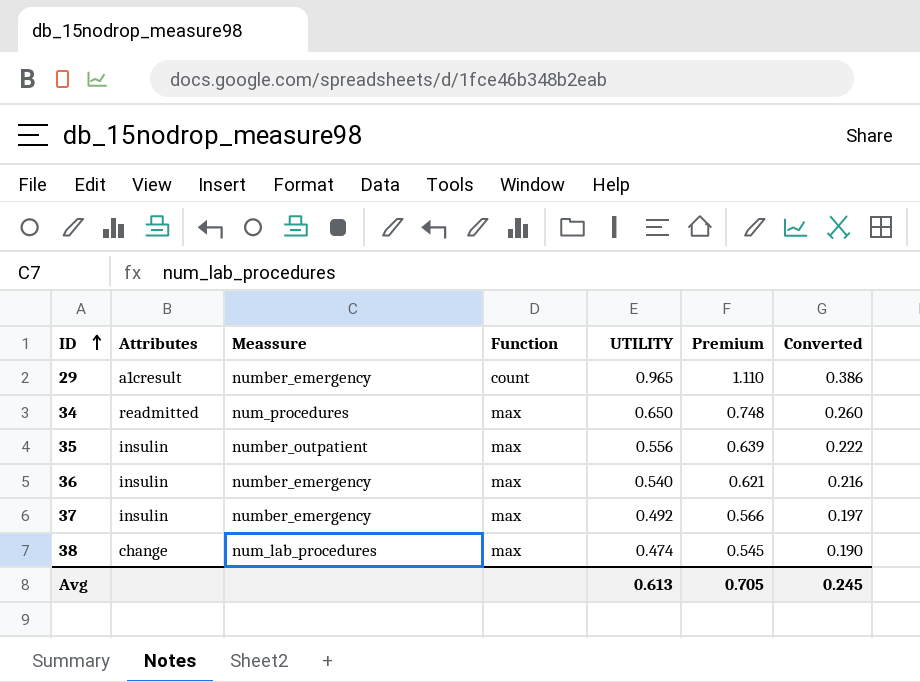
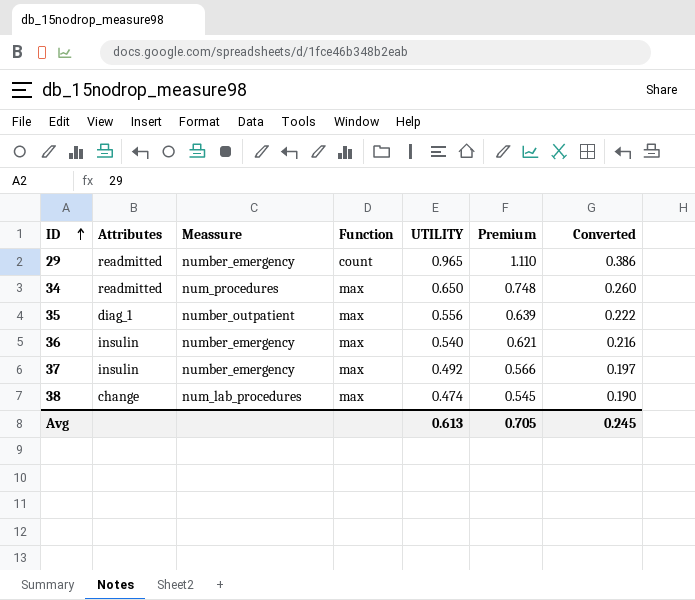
29 | Attributes: a1cresult -> readmitted
35 | Attributes: insulin -> diag_1

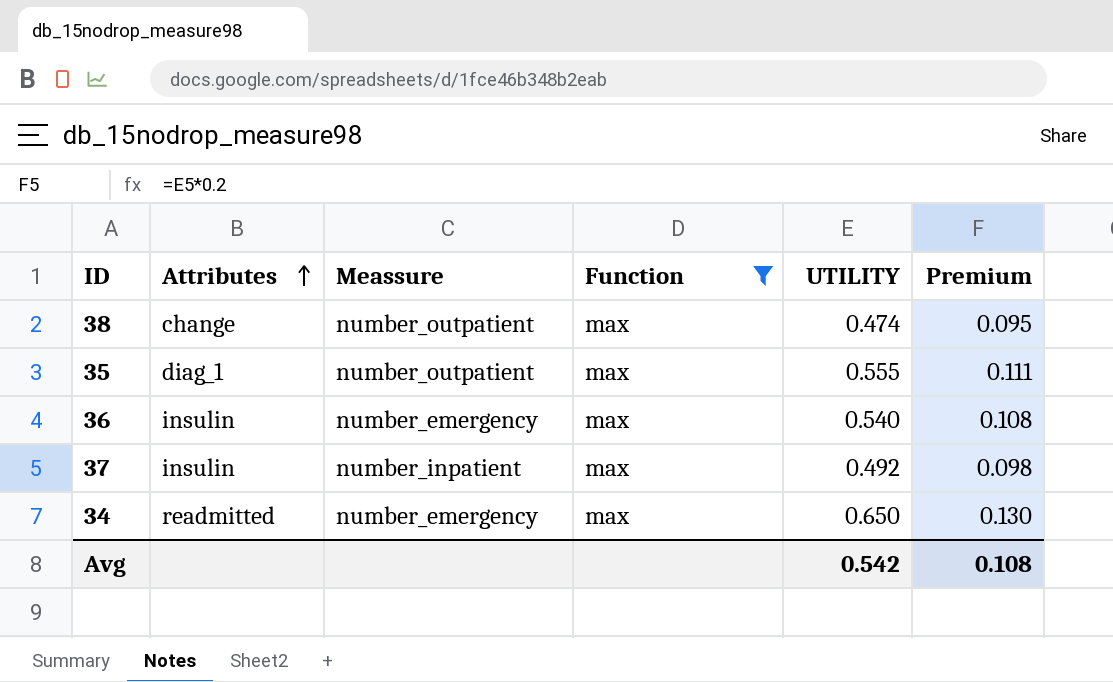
filter: none -> Function = max
row order: ID ascending -> Attributes ascending
column Converted | formula: [UTILITY] * 0.4 -> none
column Premium | formula: [UTILITY] * 1.15 -> [UTILITY] * 0.2
38 | Meassure: num_lab_procedures -> number_outpatient
35 | UTILITY: 0.556 -> 0.555
37 | Meassure: number_emergency -> number_inpatient
34 | Meassure: num_procedures -> number_emergency
Avg | UTILITY: 0.613 -> 0.542
Avg | Premium: 0.705 -> 0.108

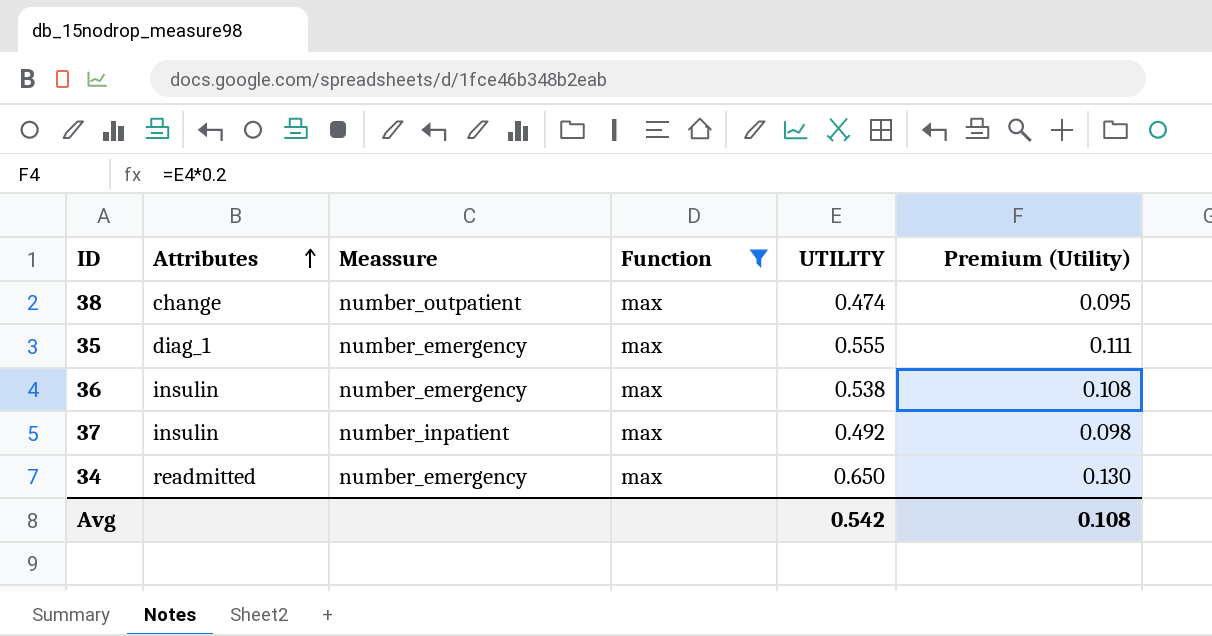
column name: Premium -> Premium (Utility)
35 | Meassure: number_outpatient -> number_emergency
36 | UTILITY: 0.540 -> 0.538

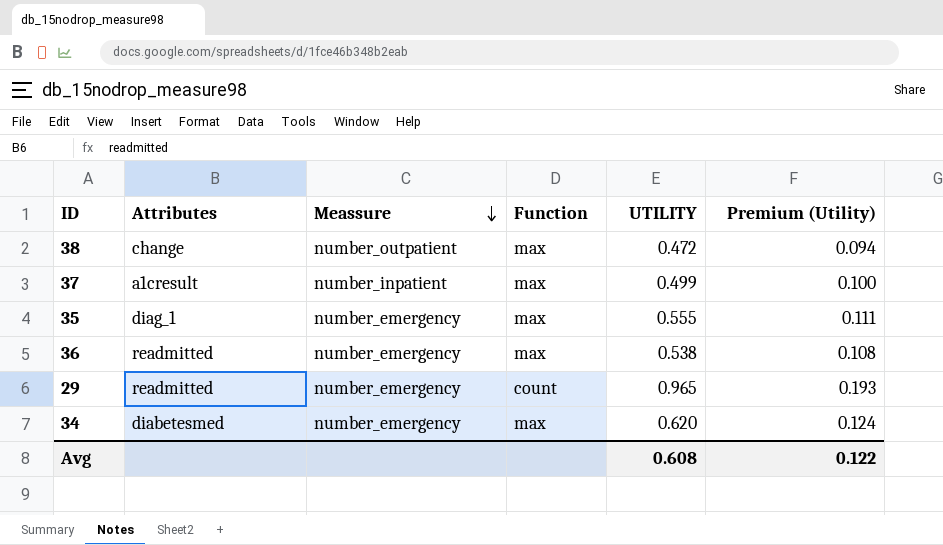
filter: Function = max -> none
row order: Attributes ascending -> Meassure descending
38 | UTILITY: 0.474 -> 0.472
38 | Premium (Utility): 0.095 -> 0.094
37 | Attributes: insulin -> a1cresult
37 | UTILITY: 0.492 -> 0.499
37 | Premium (Utility): 0.098 -> 0.100
36 | Attributes: insulin -> readmitted
34 | Attributes: readmitted -> diabetesmed
34 | UTILITY: 0.650 -> 0.620
34 | Premium (Utility): 0.130 -> 0.124
Avg | UTILITY: 0.542 -> 0.608
Avg | Premium (Utility): 0.108 -> 0.122

